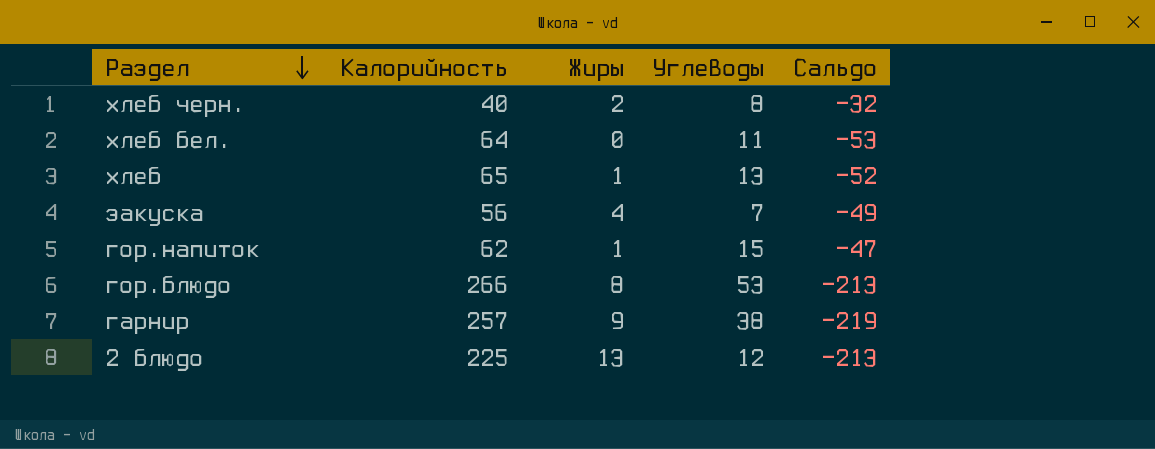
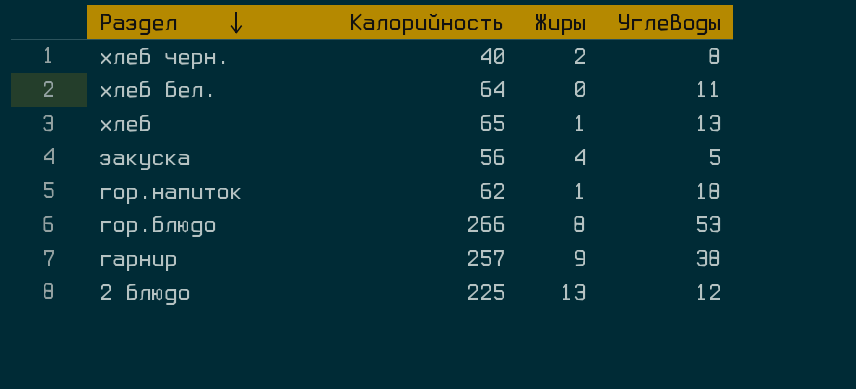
column Сальдо | formula: [Углеводы] - [Калорийность] -> none
закуска | Углеводы: 7 -> 5
гор.напиток | Углеводы: 15 -> 18

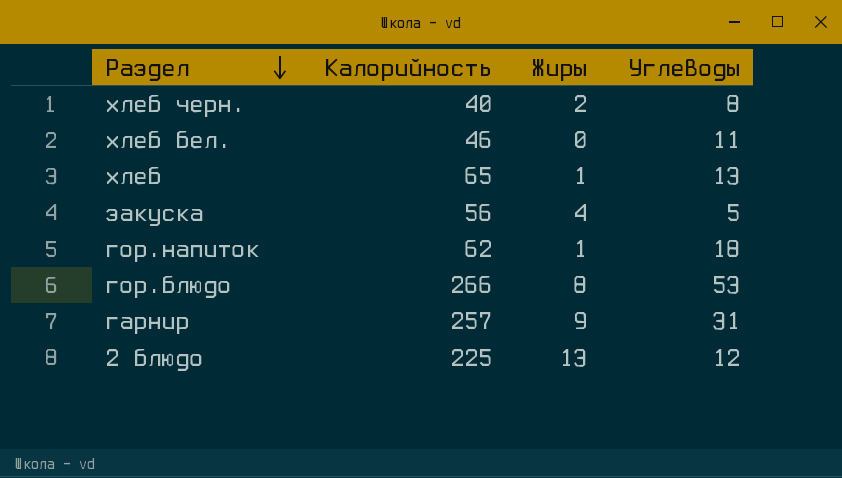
хлеб бел. | Калорийность: 64 -> 46
гарнир | Углеводы: 38 -> 31

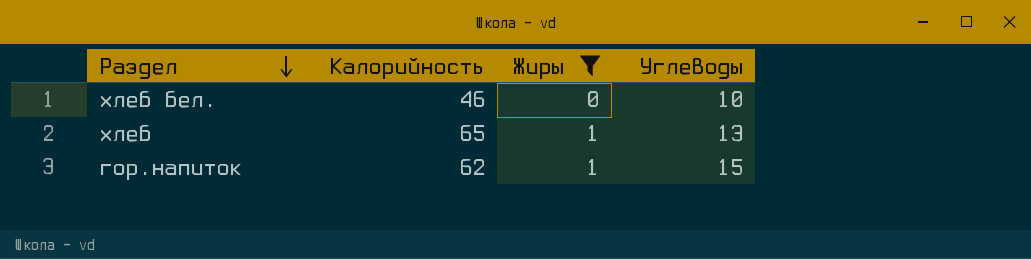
filter: none -> Жиры <= 1
хлеб бел. | Углеводы: 11 -> 10
гор.напиток | Углеводы: 18 -> 15

